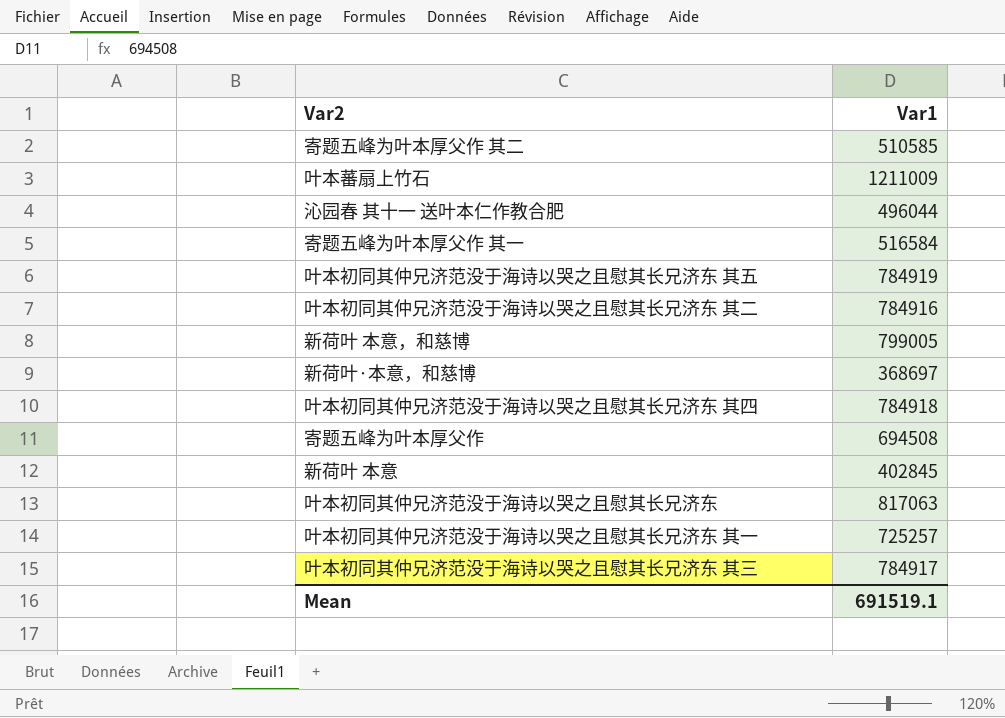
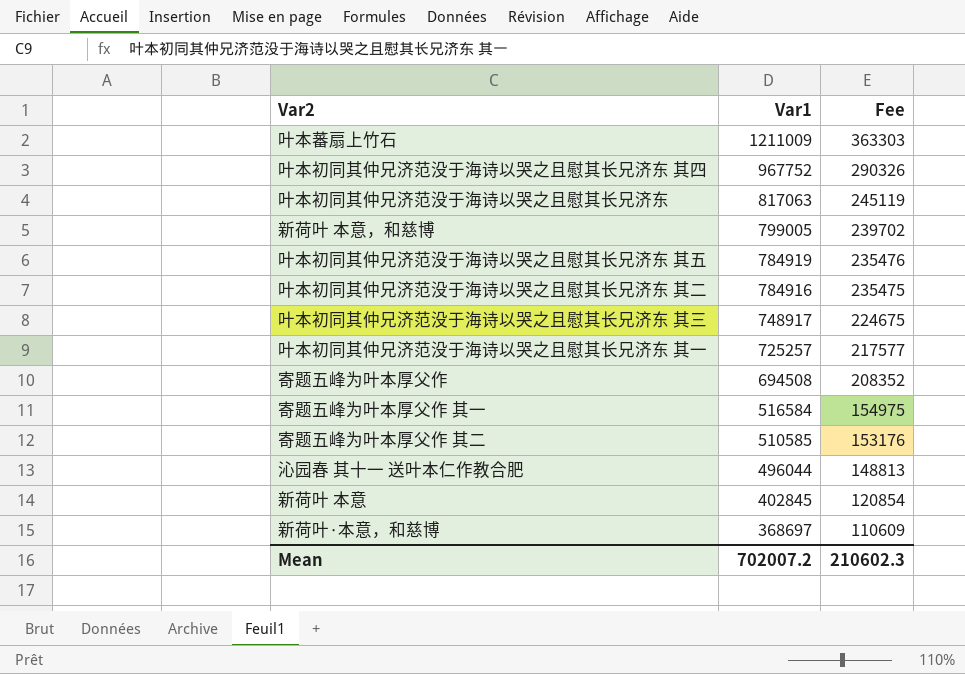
row order: none -> Var1 descending
column Fee | formula: none -> [Var1] * 0.3
叶本初同其仲兄济范没于海诗以哭之且慰其长兄济东 其四 | Var1: 784918 -> 967752
叶本初同其仲兄济范没于海诗以哭之且慰其长兄济东 其三 | Var1: 784917 -> 748917
Mean | Var1: 691519.1 -> 702007.2

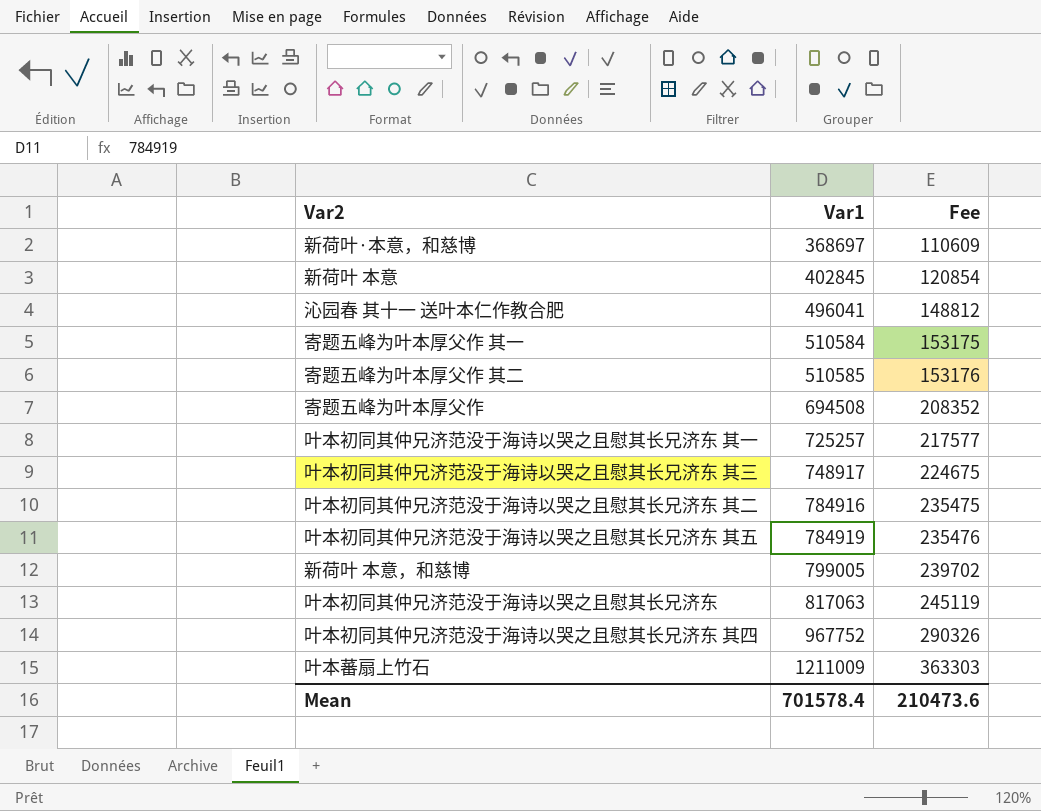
row order: Var1 descending -> Var1 ascending
沁园春 其十一 送叶本仁作教合肥 | Var1: 496044 -> 496041
沁园春 其十一 送叶本仁作教合肥 | Fee: 148813 -> 148812
寄题五峰为叶本厚父作 其一 | Var1: 516584 -> 510584
寄题五峰为叶本厚父作 其一 | Fee: 154975 -> 153175
Mean | Var1: 702007.2 -> 701578.4
Mean | Fee: 210602.3 -> 210473.6

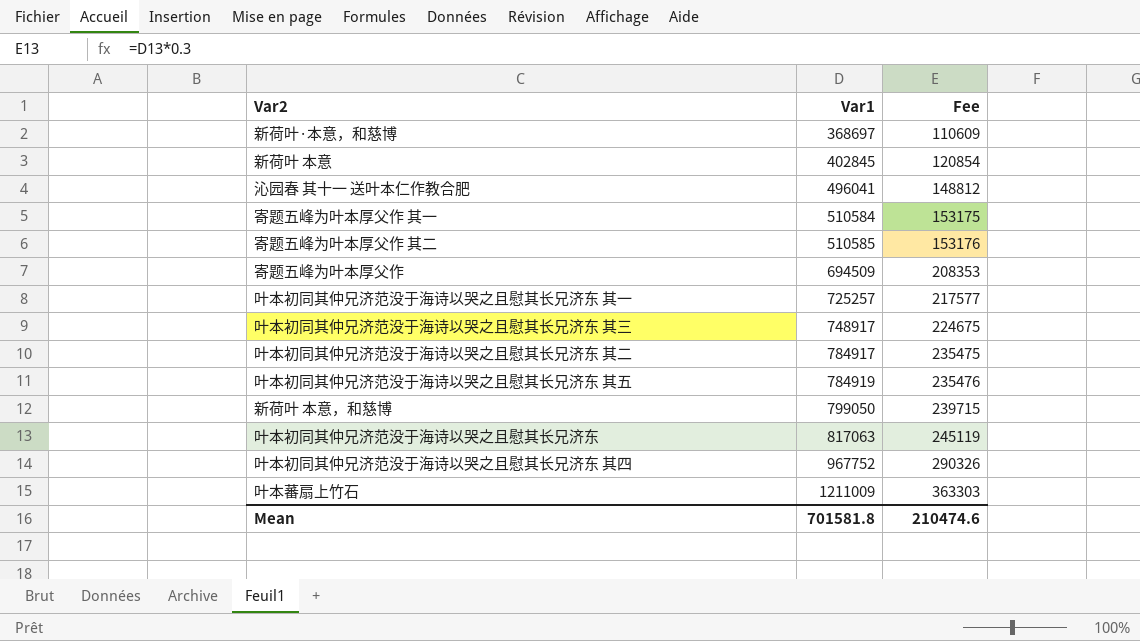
寄题五峰为叶本厚父作 | Var1: 694508 -> 694509
寄题五峰为叶本厚父作 | Fee: 208352 -> 208353
叶本初同其仲兄济范没于海诗以哭之且慰其长兄济东 其二 | Var1: 784916 -> 784917
新荷叶 本意，和慈博 | Var1: 799005 -> 799050
新荷叶 本意，和慈博 | Fee: 239702 -> 239715
Mean | Var1: 701578.4 -> 701581.8
Mean | Fee: 210473.6 -> 210474.6

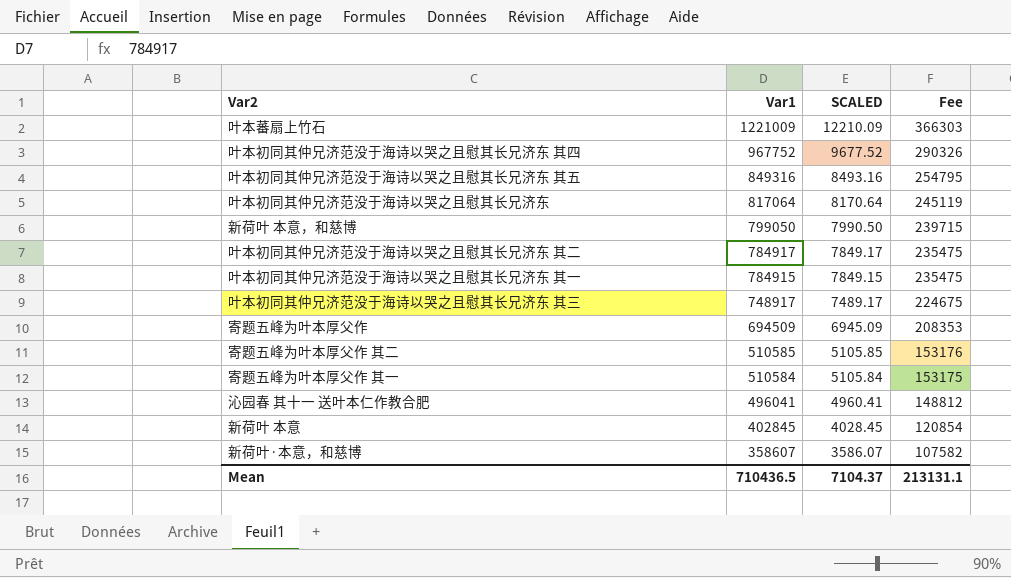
row order: Var1 ascending -> Var1 descending
column SCALED | formula: none -> [Var1] * 0.01
叶本蕃扇上竹石 | Var1: 1211009 -> 1221009
叶本蕃扇上竹石 | Fee: 363303 -> 366303
叶本初同其仲兄济范没于海诗以哭之且慰其长兄济东 其五 | Var1: 784919 -> 849316
叶本初同其仲兄济范没于海诗以哭之且慰其长兄济东 其五 | Fee: 235476 -> 254795
叶本初同其仲兄济范没于海诗以哭之且慰其长兄济东 | Var1: 817063 -> 817064
叶本初同其仲兄济范没于海诗以哭之且慰其长兄济东 其一 | Var1: 725257 -> 784915
叶本初同其仲兄济范没于海诗以哭之且慰其长兄济东 其一 | Fee: 217577 -> 235475
新荷叶·本意，和慈博 | Var1: 368697 -> 358607
新荷叶·本意，和慈博 | Fee: 110609 -> 107582
Mean | Var1: 701581.8 -> 710436.5
Mean | Fee: 210474.6 -> 213131.1

